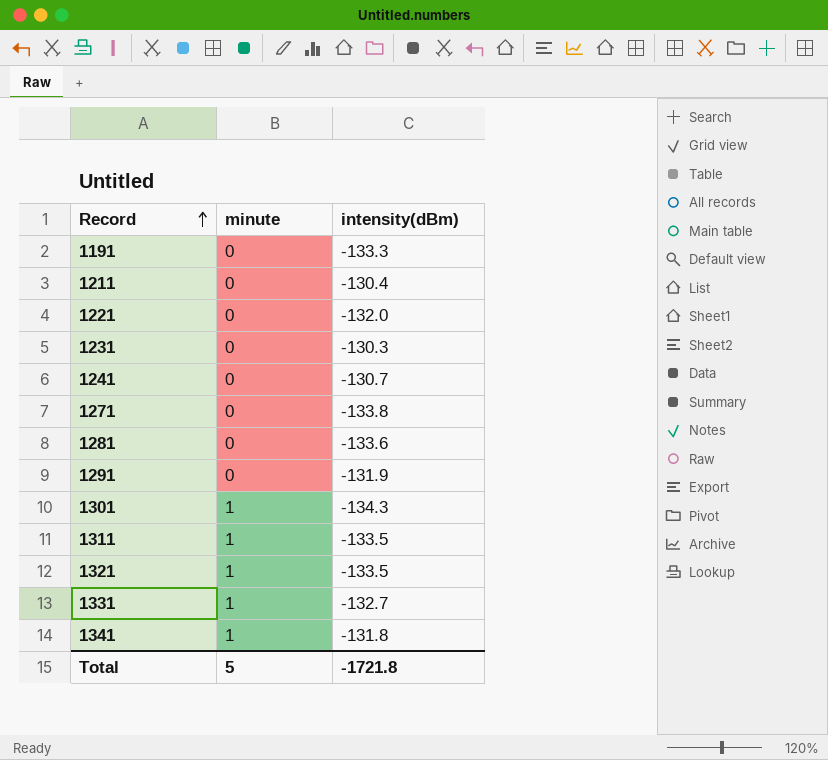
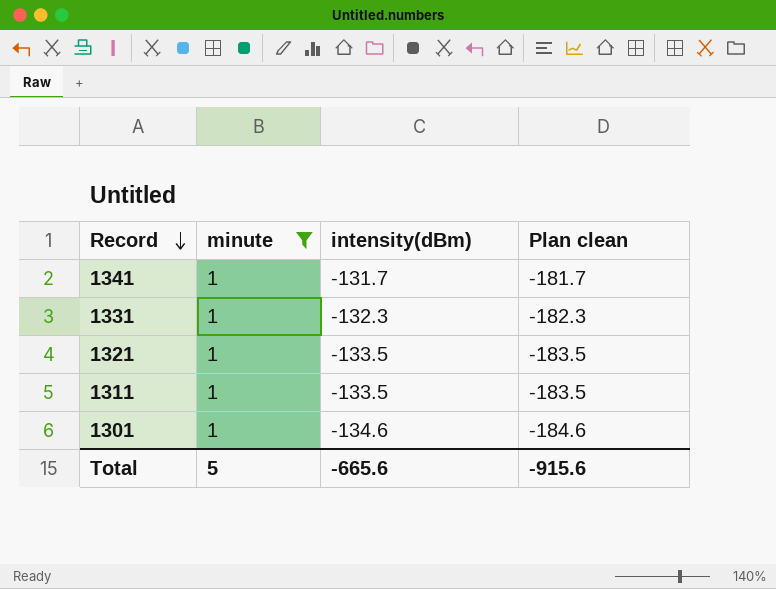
filter: none -> minute = 1
row order: Record ascending -> Record descending
column Plan clean | formula: none -> [intensity(dBm)] - 50
1341 | intensity(dBm): -131.8 -> -131.7
1331 | intensity(dBm): -132.7 -> -132.3
1301 | intensity(dBm): -134.3 -> -134.6
Total | intensity(dBm): -1721.8 -> -665.6

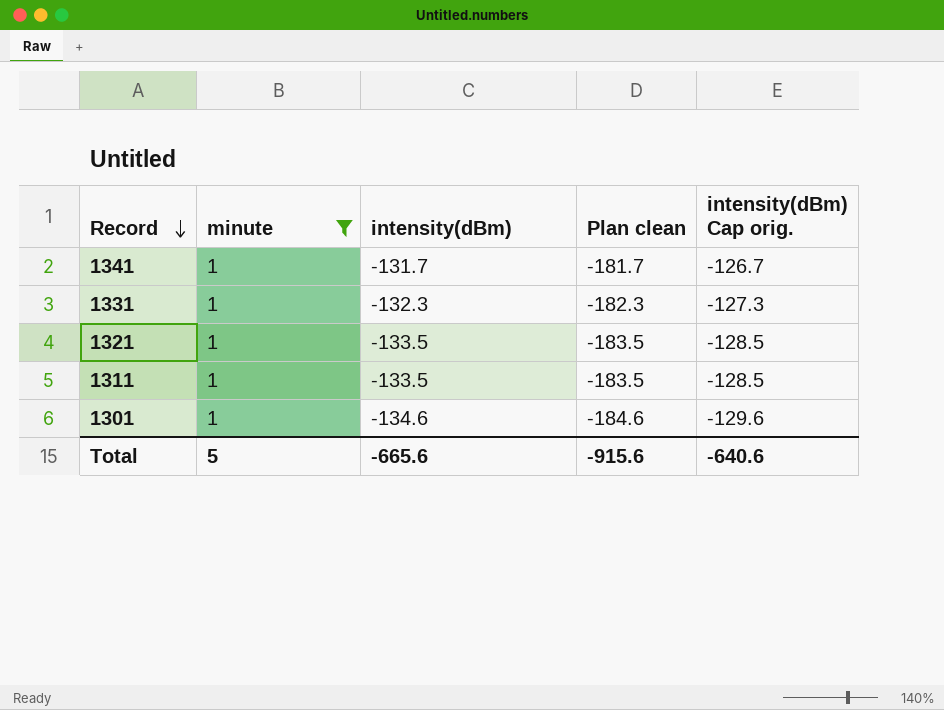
column intensity(dBm) Cap orig. | formula: none -> [intensity(dBm)] + 5

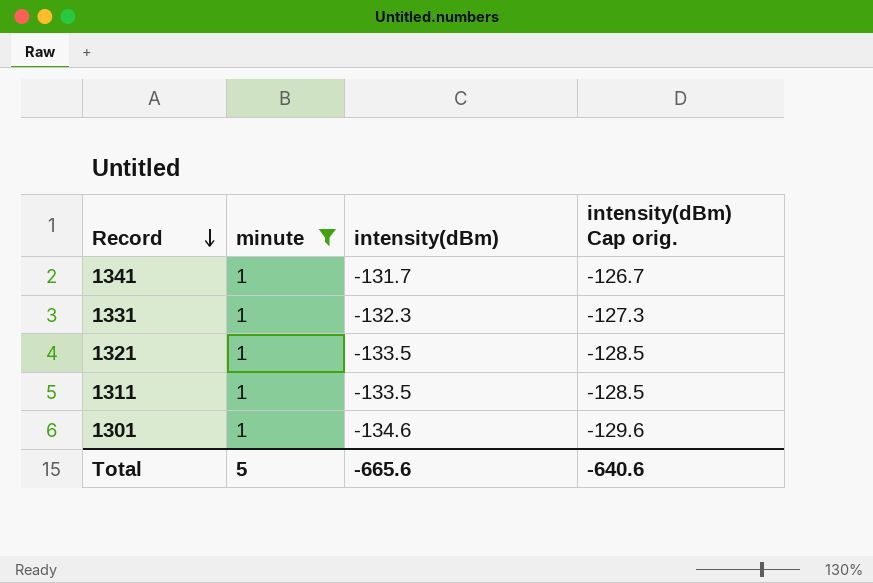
column Plan clean | formula: [intensity(dBm)] - 50 -> none

